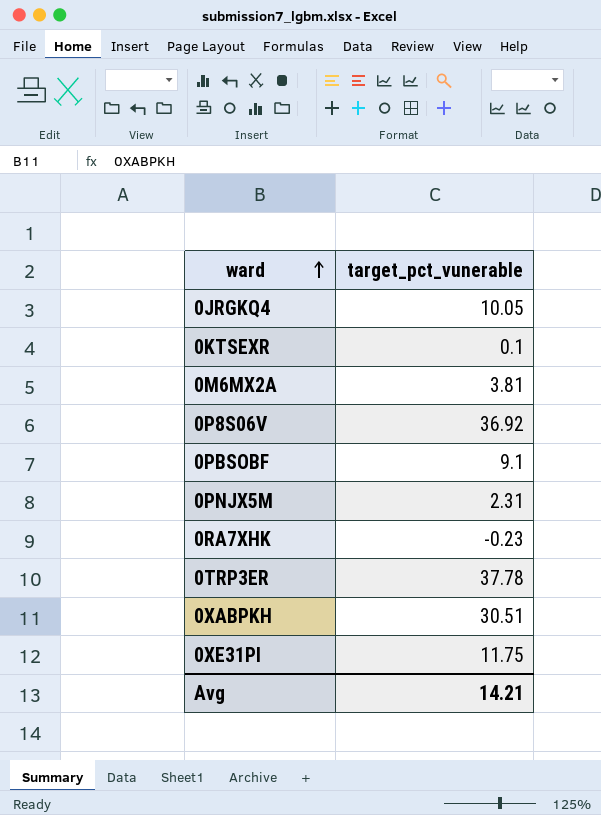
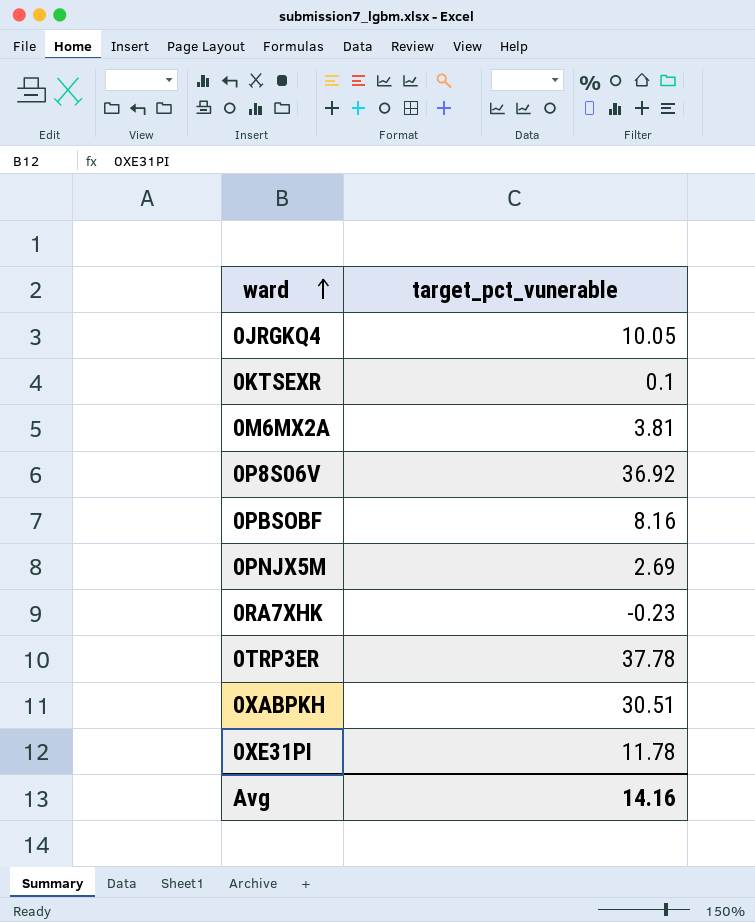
0PBSOBF | target_pct_vunerable: 9.1 -> 8.16
0PNJX5M | target_pct_vunerable: 2.31 -> 2.69
0XE31PI | target_pct_vunerable: 11.75 -> 11.78
Avg | target_pct_vunerable: 14.21 -> 14.16

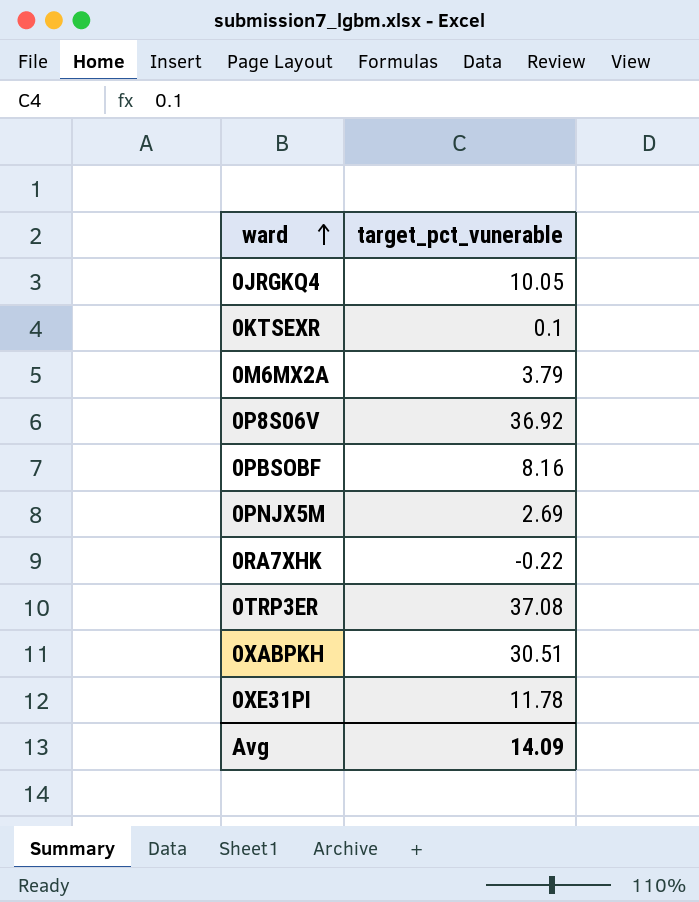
0M6MX2A | target_pct_vunerable: 3.81 -> 3.79
0RA7XHK | target_pct_vunerable: -0.23 -> -0.22
0TRP3ER | target_pct_vunerable: 37.78 -> 37.08
Avg | target_pct_vunerable: 14.16 -> 14.09

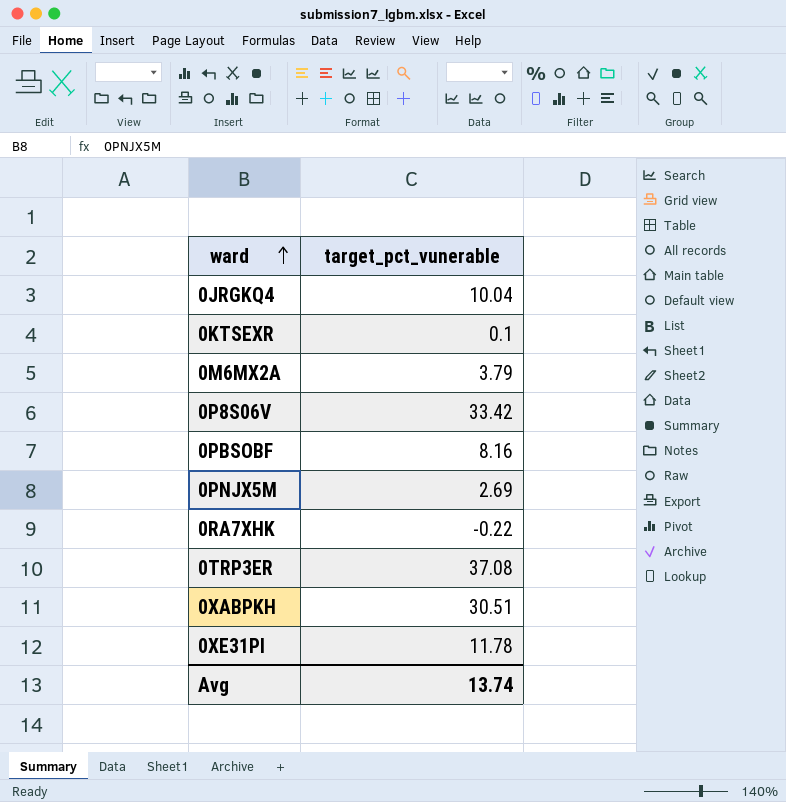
0JRGKQ4 | target_pct_vunerable: 10.05 -> 10.04
0P8S06V | target_pct_vunerable: 36.92 -> 33.42
Avg | target_pct_vunerable: 14.09 -> 13.74

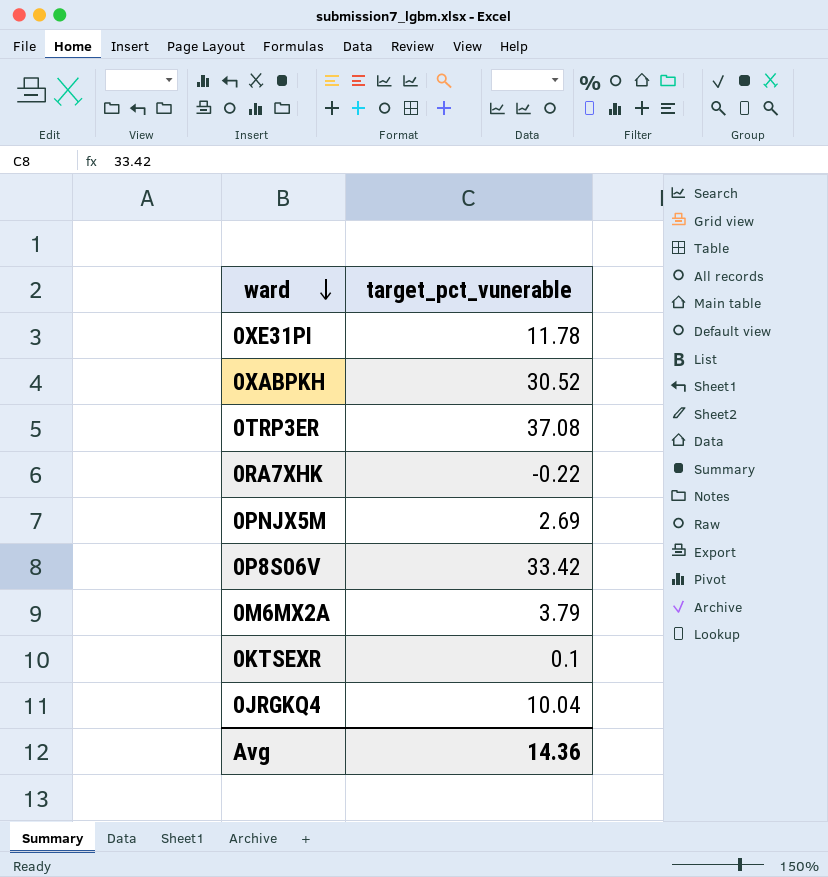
row order: ward ascending -> ward descending
row 0PBSOBF: 8.16 -> none
0XABPKH | target_pct_vunerable: 30.51 -> 30.52
Avg | target_pct_vunerable: 13.74 -> 14.36

